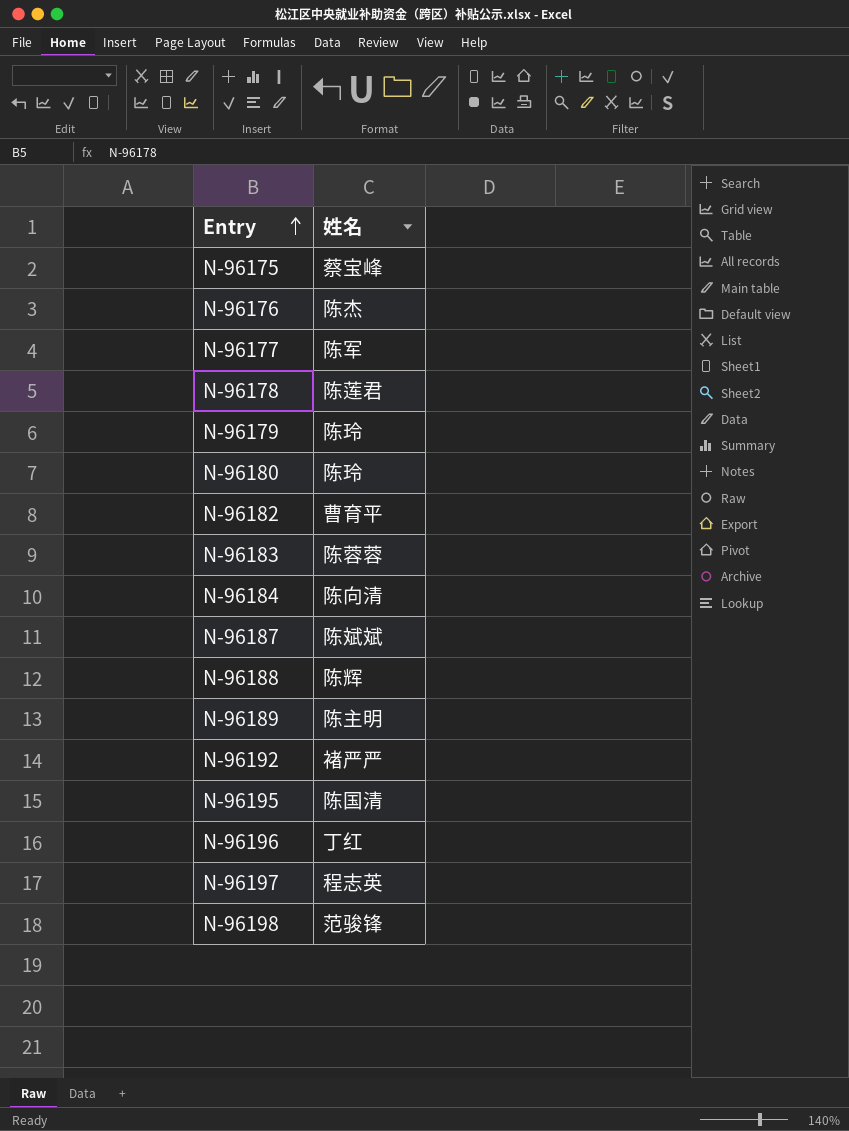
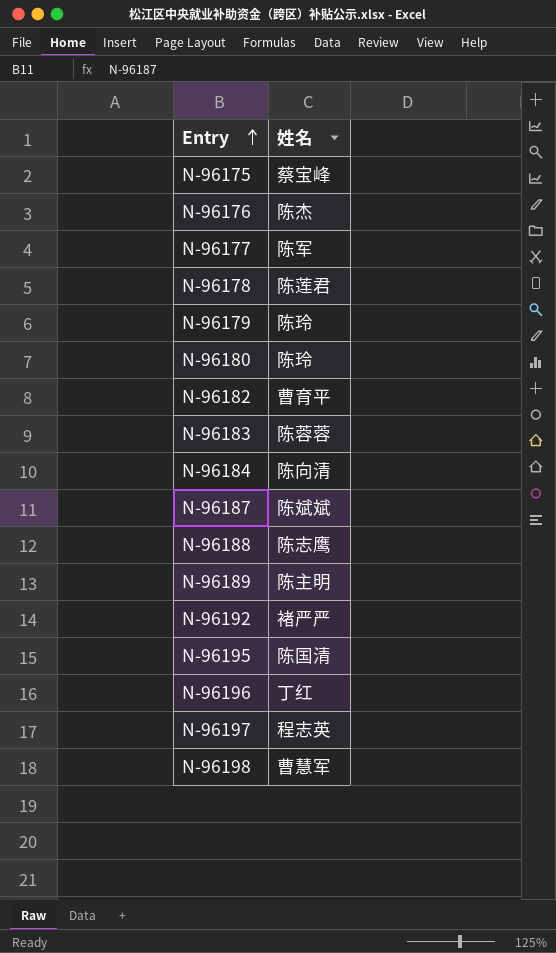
N-96188 | 姓名: 陈辉 -> 陈志鹰
N-96198 | 姓名: 范骏锋 -> 曹慧军

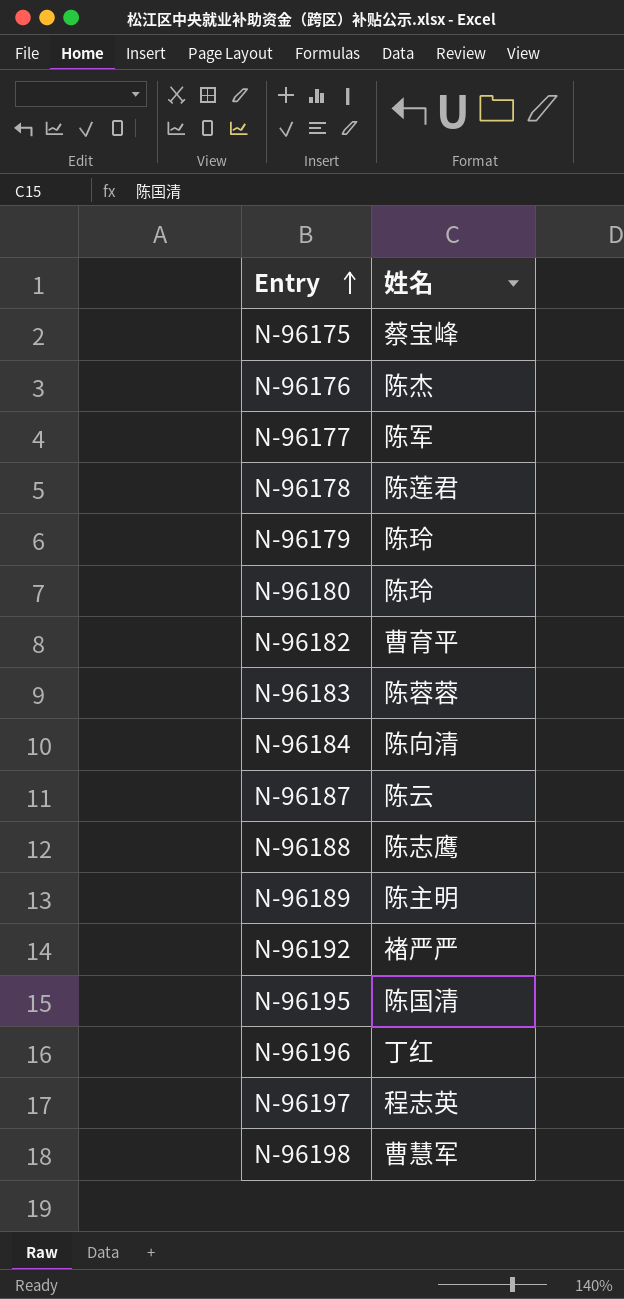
N-96187 | 姓名: 陈斌斌 -> 陈云

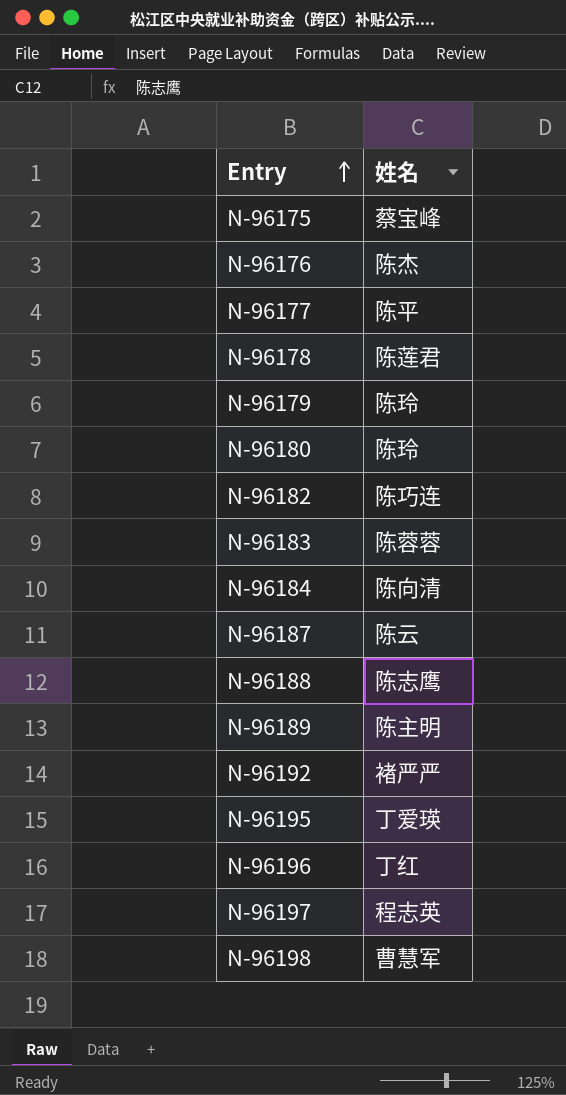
N-96177 | 姓名: 陈军 -> 陈平
N-96182 | 姓名: 曹育平 -> 陈巧连
N-96195 | 姓名: 陈国清 -> 丁爱瑛

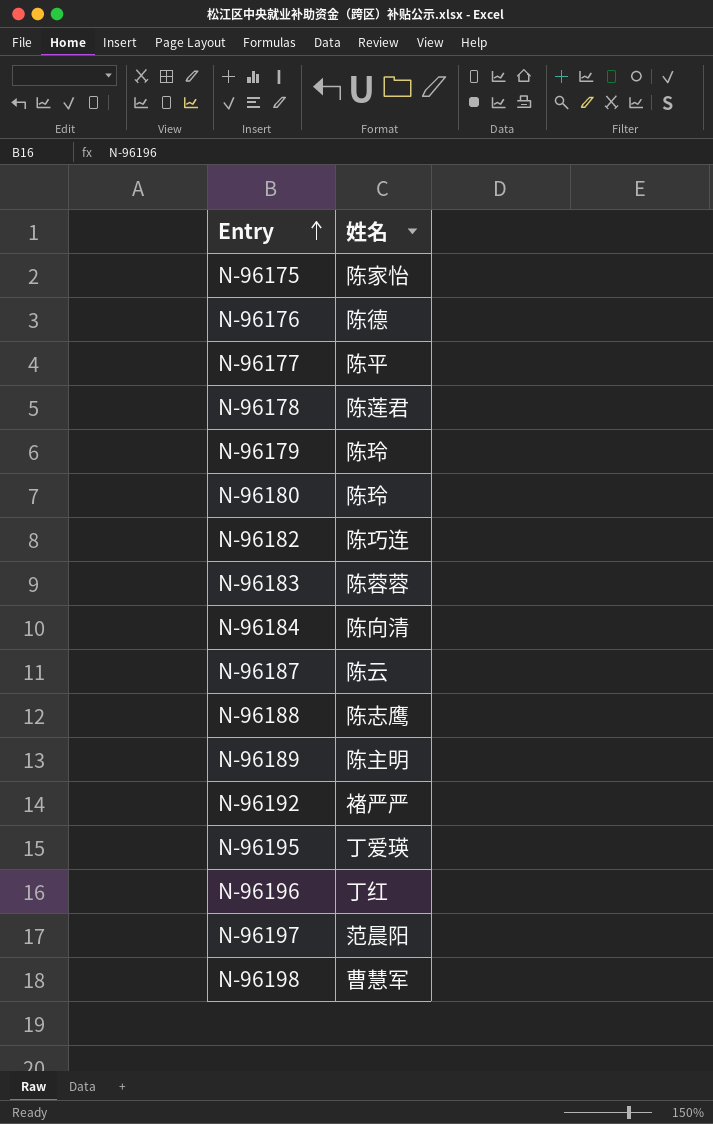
N-96175 | 姓名: 蔡宝峰 -> 陈家怡
N-96176 | 姓名: 陈杰 -> 陈德
N-96197 | 姓名: 程志英 -> 范晨阳

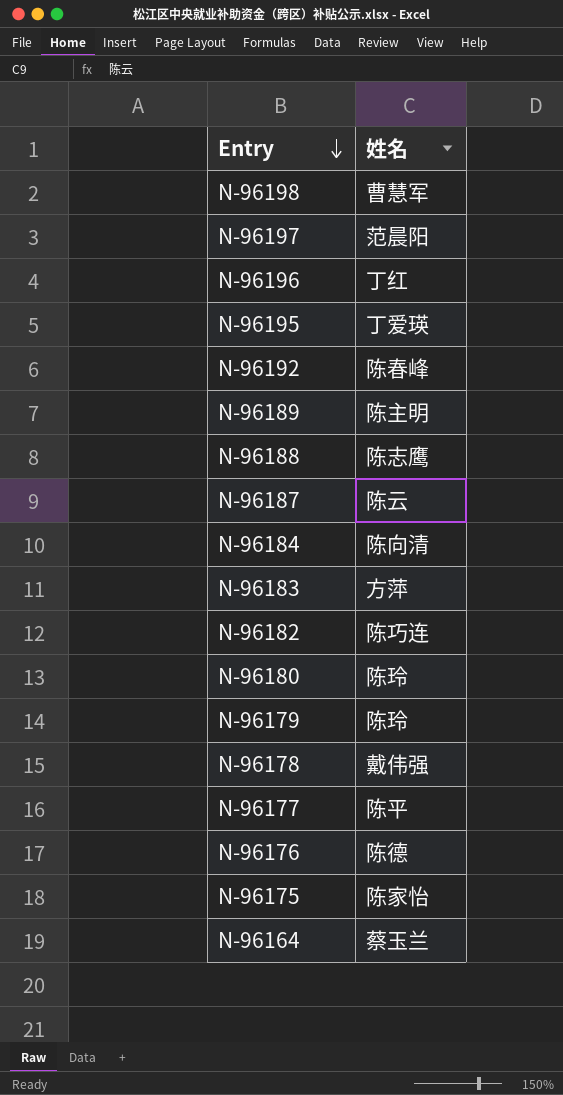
row order: Entry ascending -> Entry descending
N-96192 | 姓名: 褚严严 -> 陈春峰
N-96183 | 姓名: 陈蓉蓉 -> 方萍
N-96178 | 姓名: 陈莲君 -> 戴伟强
row N-96164: none -> 蔡玉兰

